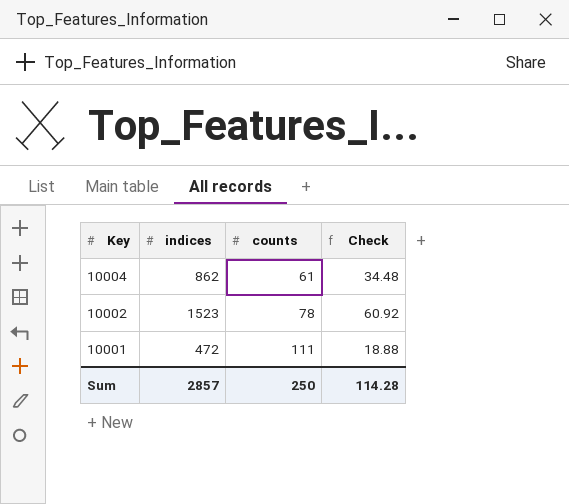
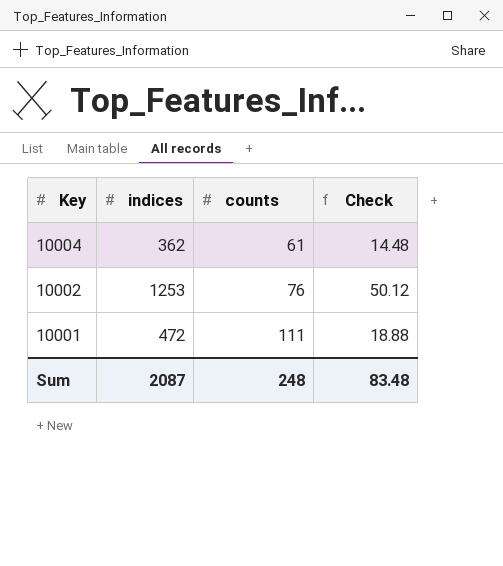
10004 | indices: 862 -> 362
10004 | Check: 34.48 -> 14.48
10002 | indices: 1523 -> 1253
10002 | counts: 78 -> 76
10002 | Check: 60.92 -> 50.12
Sum | indices: 2857 -> 2087
Sum | counts: 250 -> 248
Sum | Check: 114.28 -> 83.48

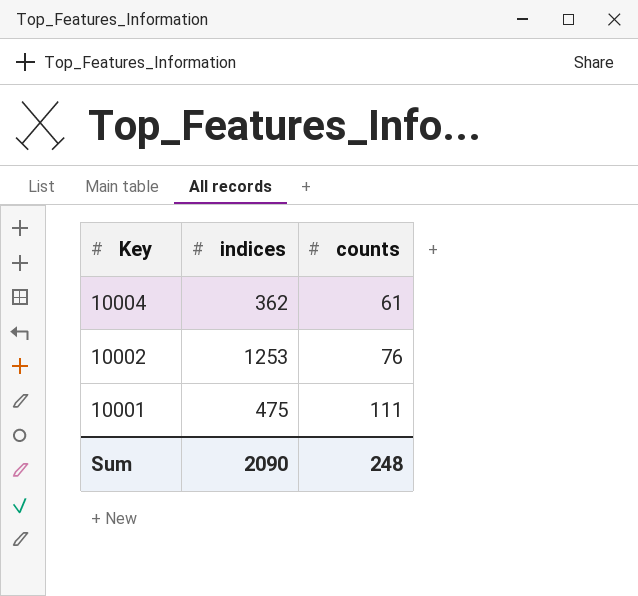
column Check | formula: [indices] * 0.04 -> none
10001 | indices: 472 -> 475
Sum | indices: 2087 -> 2090

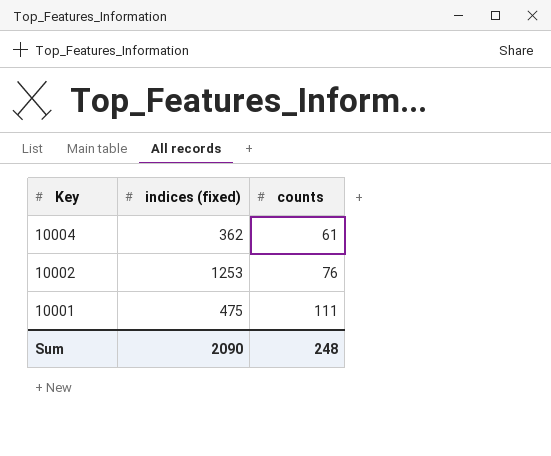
column name: indices -> indices (fixed)

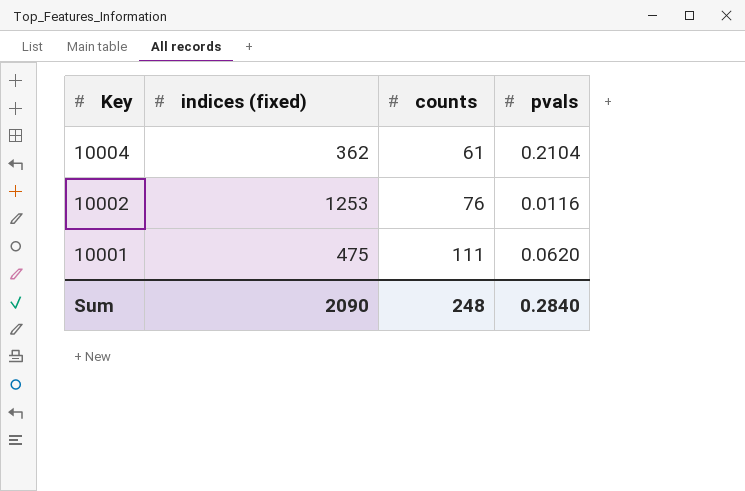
column pvals | position: none -> 4

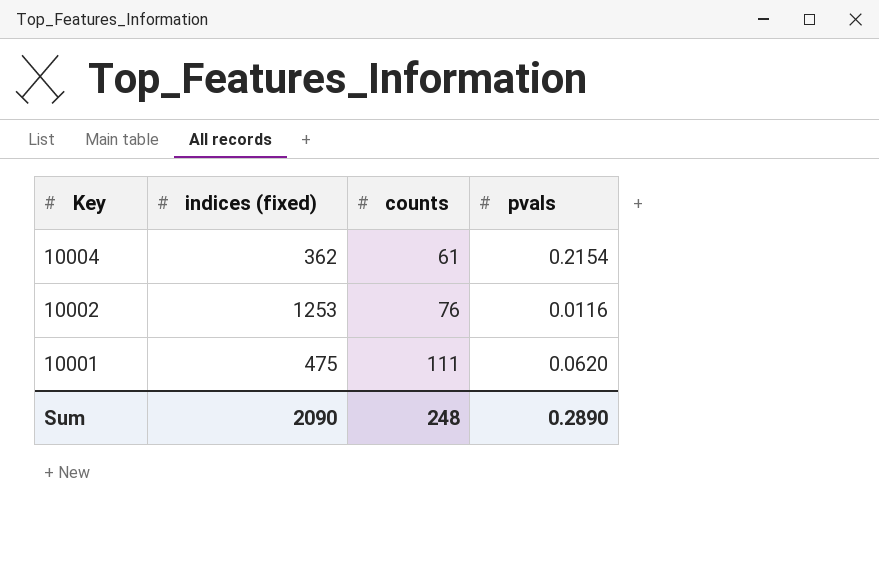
10004 | pvals: 0.2104 -> 0.2154
Sum | pvals: 0.2840 -> 0.2890

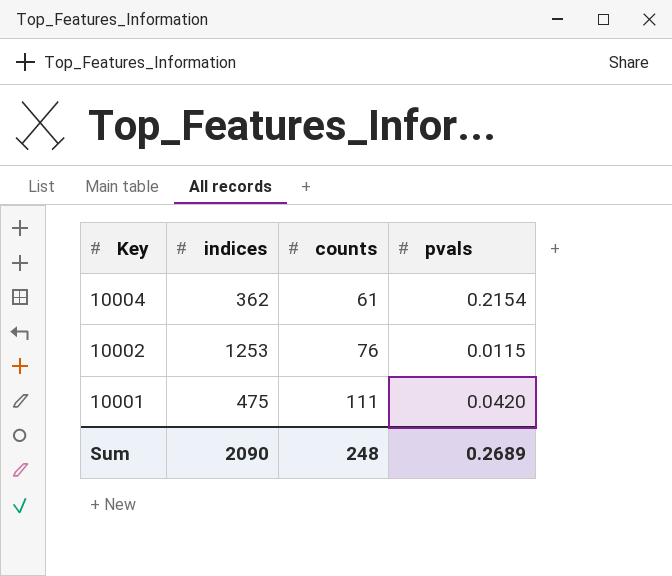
column name: indices (fixed) -> indices
10002 | pvals: 0.0116 -> 0.0115
10001 | pvals: 0.0620 -> 0.0420
Sum | pvals: 0.2890 -> 0.2689

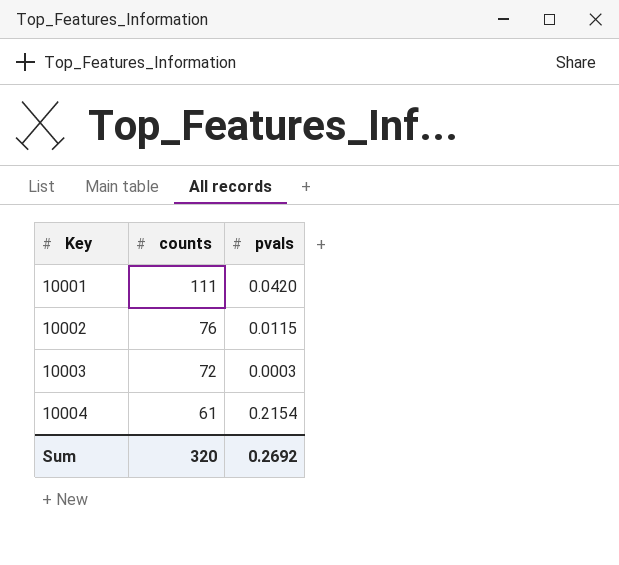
row order: Key descending -> Key ascending
column indices | position: 2 -> none
row 10003: none -> 72 | 0.0003
Sum | counts: 248 -> 320
Sum | pvals: 0.2689 -> 0.2692

